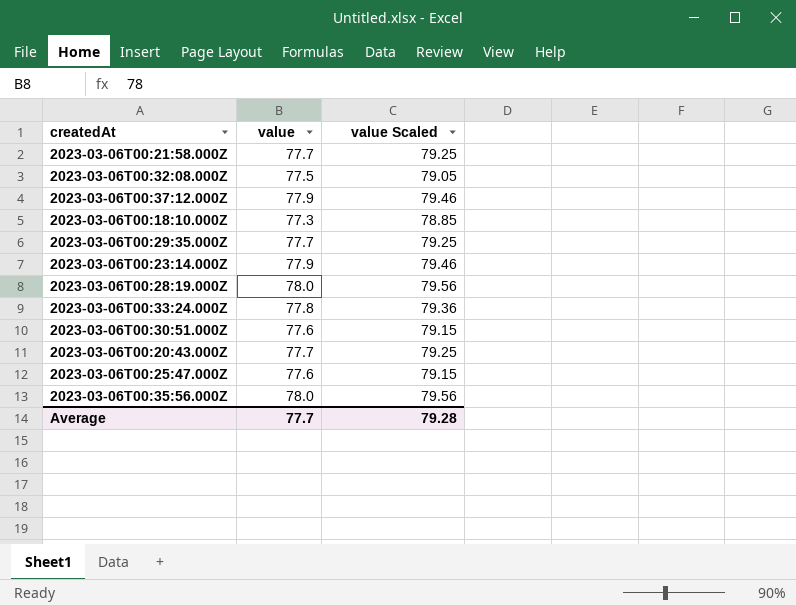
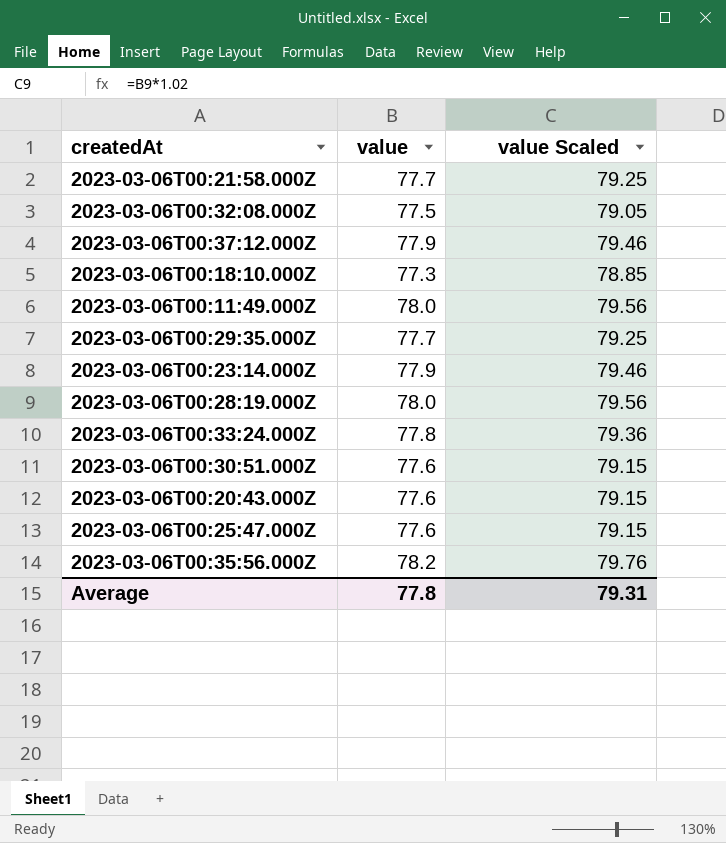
row 2023-03-06T00:11:49.000Z: none -> 78.0 | 79.56
2023-03-06T00:20:43.000Z | value: 77.7 -> 77.6
2023-03-06T00:20:43.000Z | value Scaled: 79.25 -> 79.15
2023-03-06T00:35:56.000Z | value: 78.0 -> 78.2
2023-03-06T00:35:56.000Z | value Scaled: 79.56 -> 79.76
Average | value: 77.7 -> 77.8
Average | value Scaled: 79.28 -> 79.31

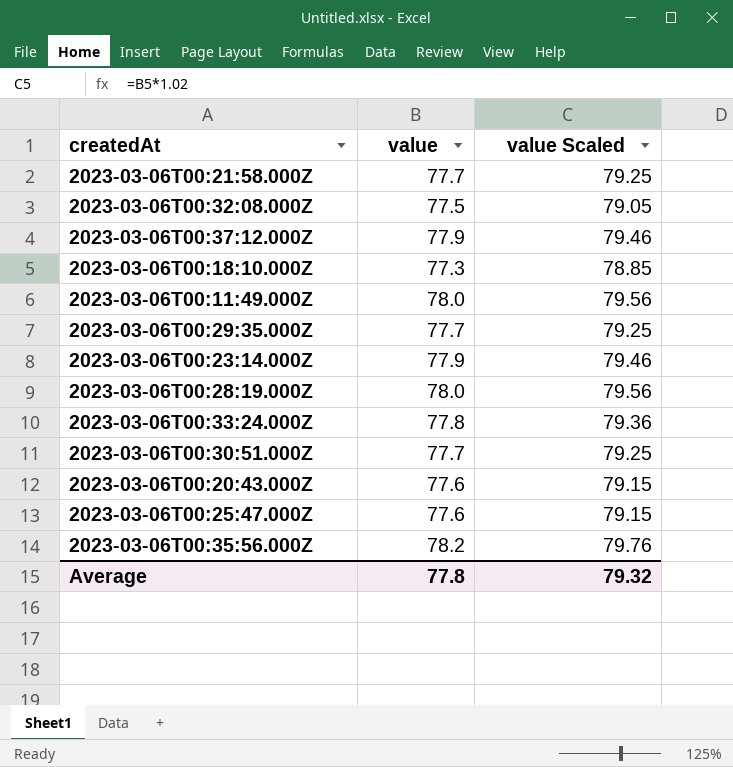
2023-03-06T00:30:51.000Z | value: 77.6 -> 77.7
2023-03-06T00:30:51.000Z | value Scaled: 79.15 -> 79.25
Average | value Scaled: 79.31 -> 79.32

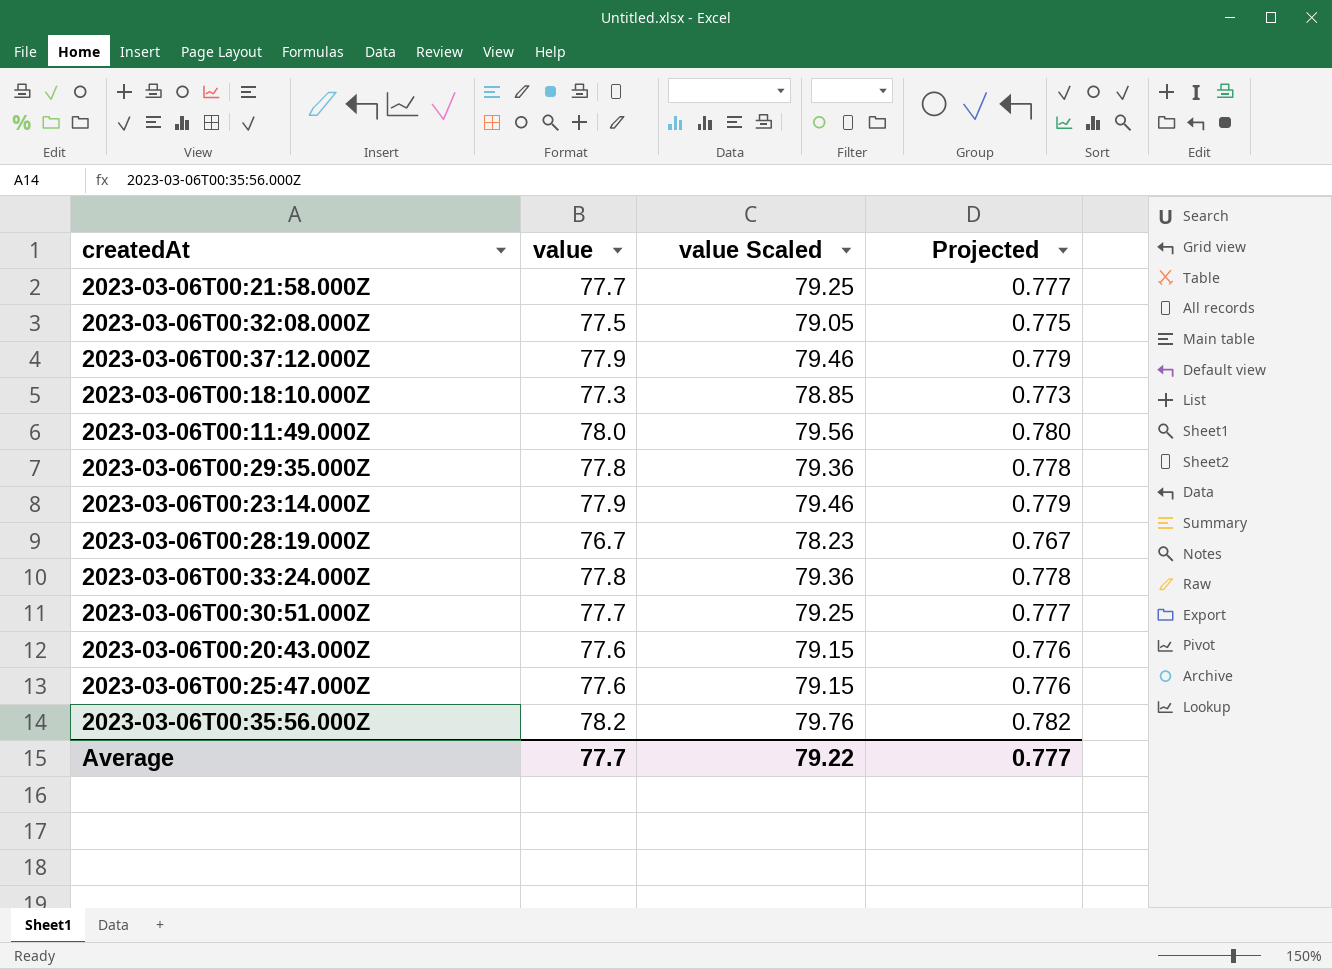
column Projected | formula: none -> [value] * 0.01
2023-03-06T00:29:35.000Z | value: 77.7 -> 77.8
2023-03-06T00:29:35.000Z | value Scaled: 79.25 -> 79.36
2023-03-06T00:28:19.000Z | value: 78.0 -> 76.7
2023-03-06T00:28:19.000Z | value Scaled: 79.56 -> 78.23
Average | value: 77.8 -> 77.7
Average | value Scaled: 79.32 -> 79.22

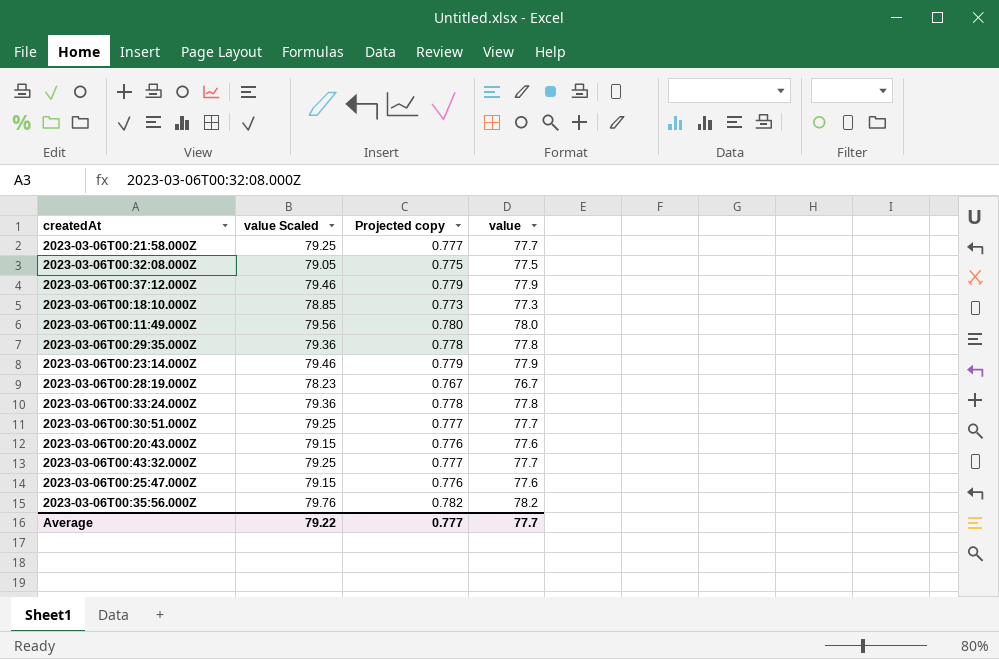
column name: Projected -> Projected copy
column value | position: 2 -> 4
row 2023-03-06T00:43:32.000Z: none -> 79.25 | 0.777 | 77.7

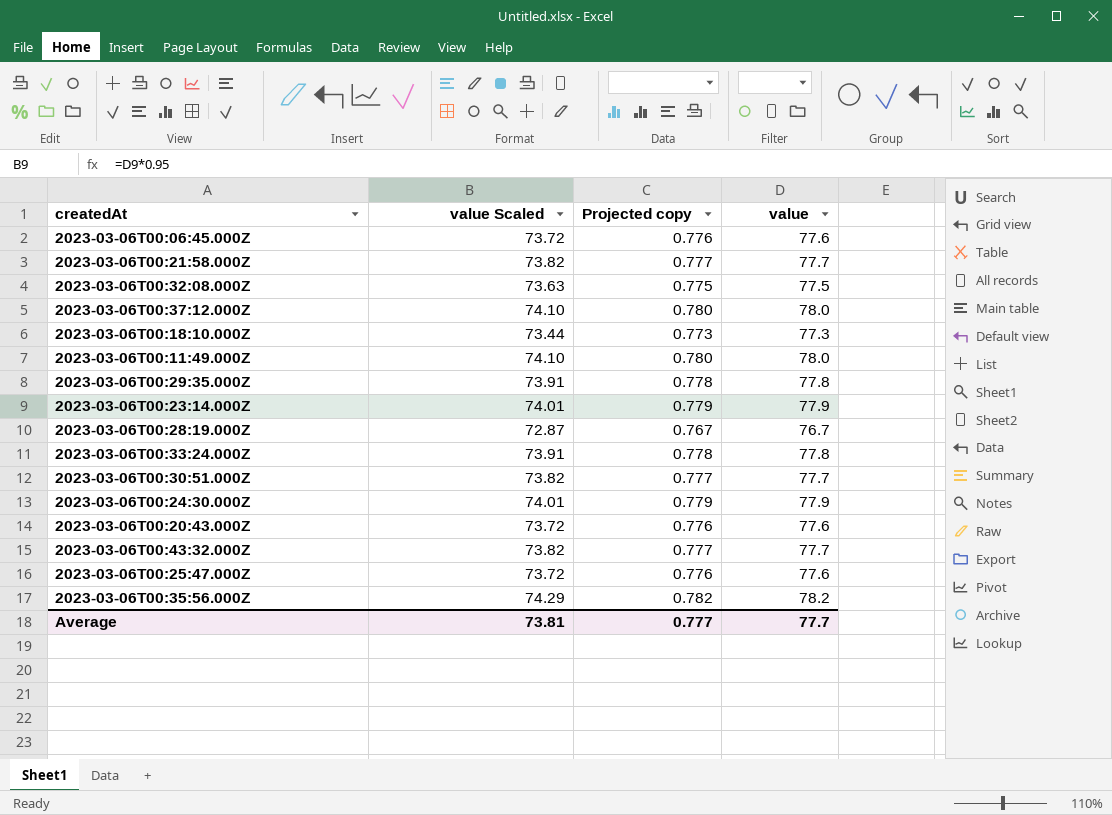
column value Scaled | formula: [value] * 1.02 -> [value] * 0.95
row 2023-03-06T00:06:45.000Z: none -> 73.72 | 0.776 | 77.6
2023-03-06T00:37:12.000Z | Projected copy: 0.779 -> 0.780
2023-03-06T00:37:12.000Z | value: 77.9 -> 78.0
row 2023-03-06T00:24:30.000Z: none -> 74.01 | 0.779 | 77.9
Average | value Scaled: 79.22 -> 73.81

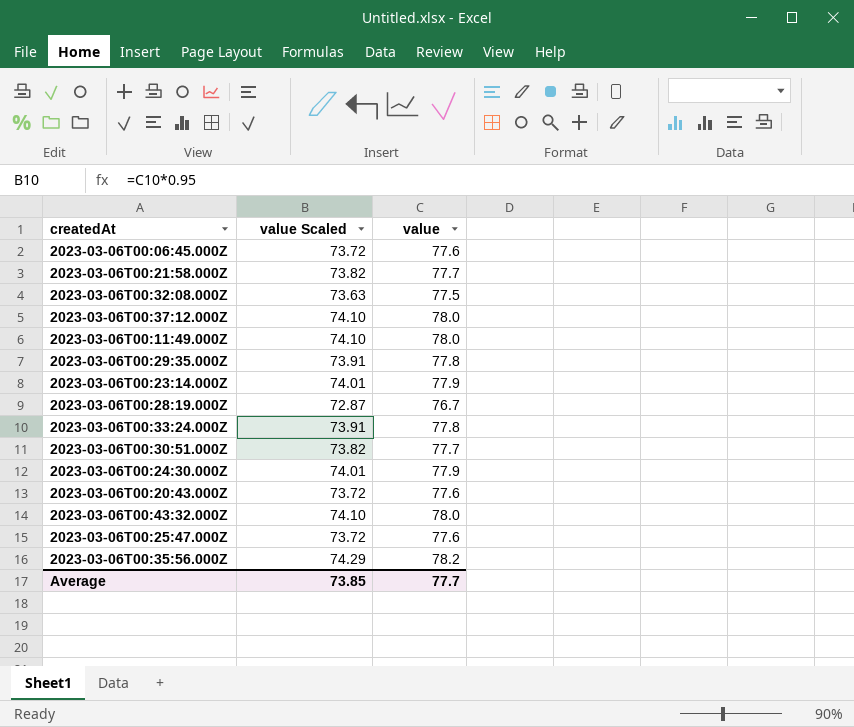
column Projected copy | formula: [value] * 0.01 -> none
row 2023-03-06T00:18:10.000Z: 73.44 | 0.773 | 77.3 -> none
2023-03-06T00:43:32.000Z | value Scaled: 73.82 -> 74.10
2023-03-06T00:43:32.000Z | value: 77.7 -> 78.0
Average | value Scaled: 73.81 -> 73.85

